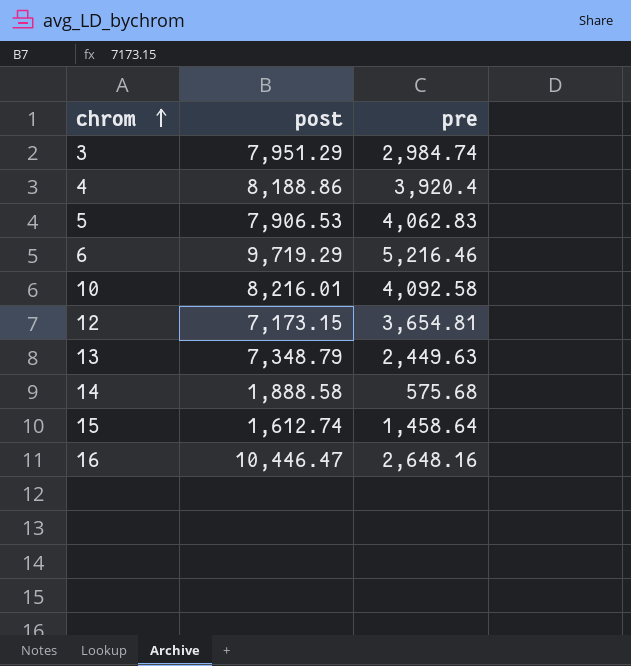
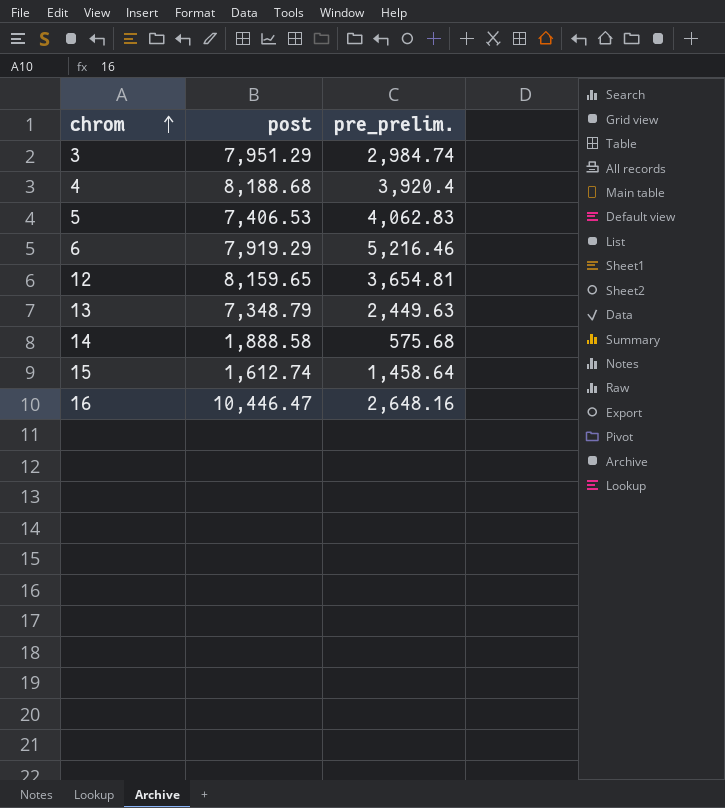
column name: pre -> pre_prelim.
row 10: 8,216.01 | 4,092.58 -> none
4 | post: 8,188.86 -> 8,188.68
5 | post: 7,906.53 -> 7,406.53
6 | post: 9,719.29 -> 7,919.29
12 | post: 7,173.15 -> 8,159.65

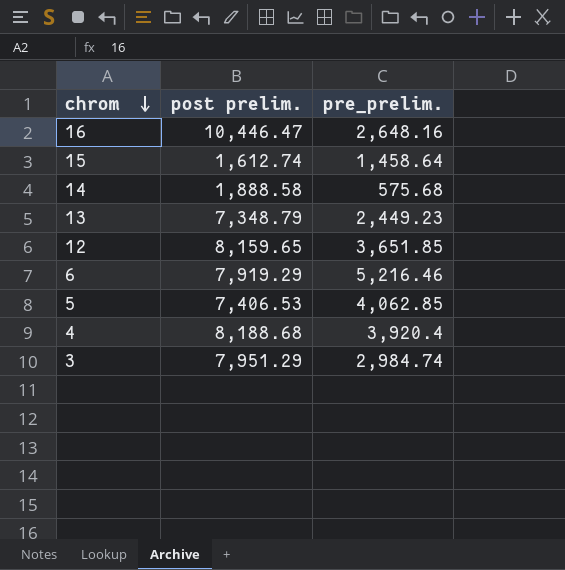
row order: chrom ascending -> chrom descending
column name: post -> post prelim.
13 | pre_prelim.: 2,449.63 -> 2,449.23
12 | pre_prelim.: 3,654.81 -> 3,651.85
5 | pre_prelim.: 4,062.83 -> 4,062.85

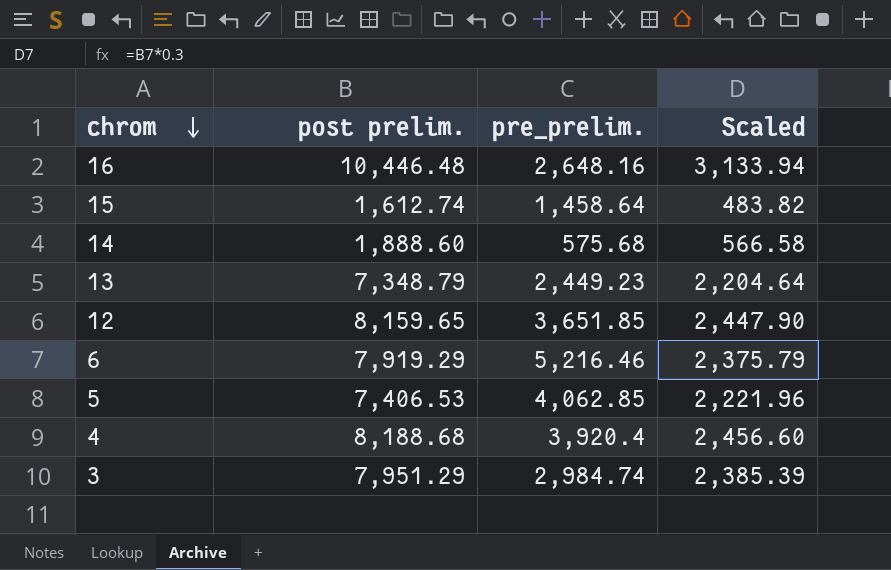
column Scaled | formula: none -> [post prelim.] * 0.3
16 | post prelim.: 10,446.47 -> 10,446.48
14 | post prelim.: 1,888.58 -> 1,888.60

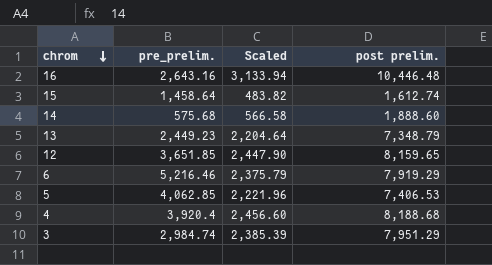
column post prelim. | position: 2 -> 4
16 | pre_prelim.: 2,648.16 -> 2,643.16

